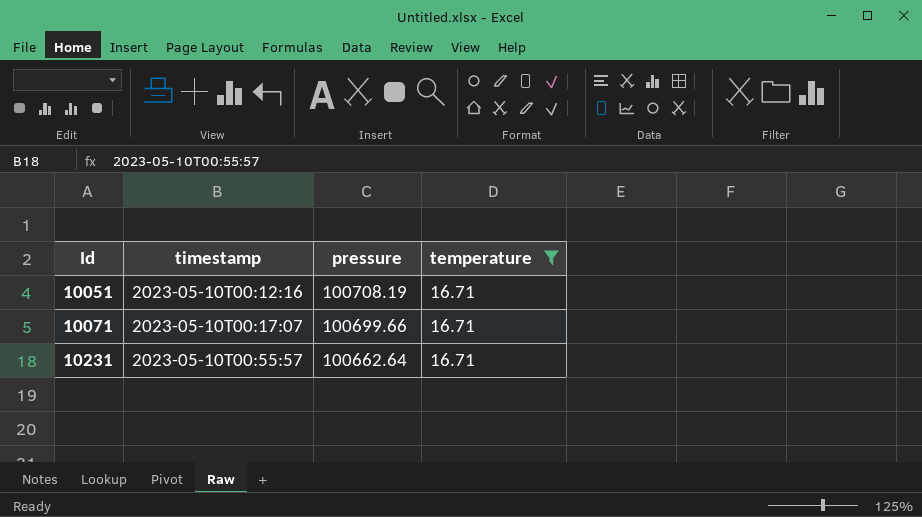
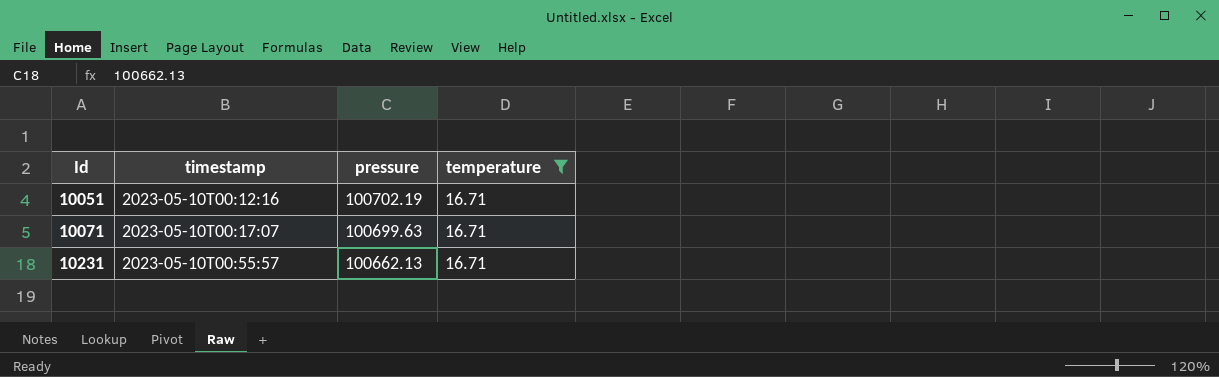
10051 | pressure: 100708.19 -> 100702.19
10071 | pressure: 100699.66 -> 100699.63
10231 | pressure: 100662.64 -> 100662.13

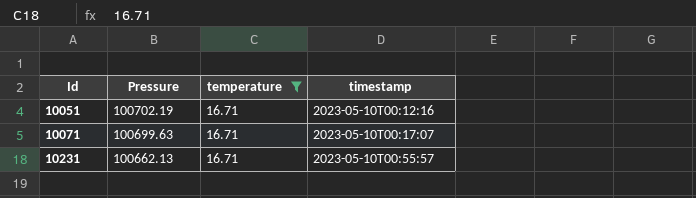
column name: pressure -> Pressure
column timestamp | position: 2 -> 4

